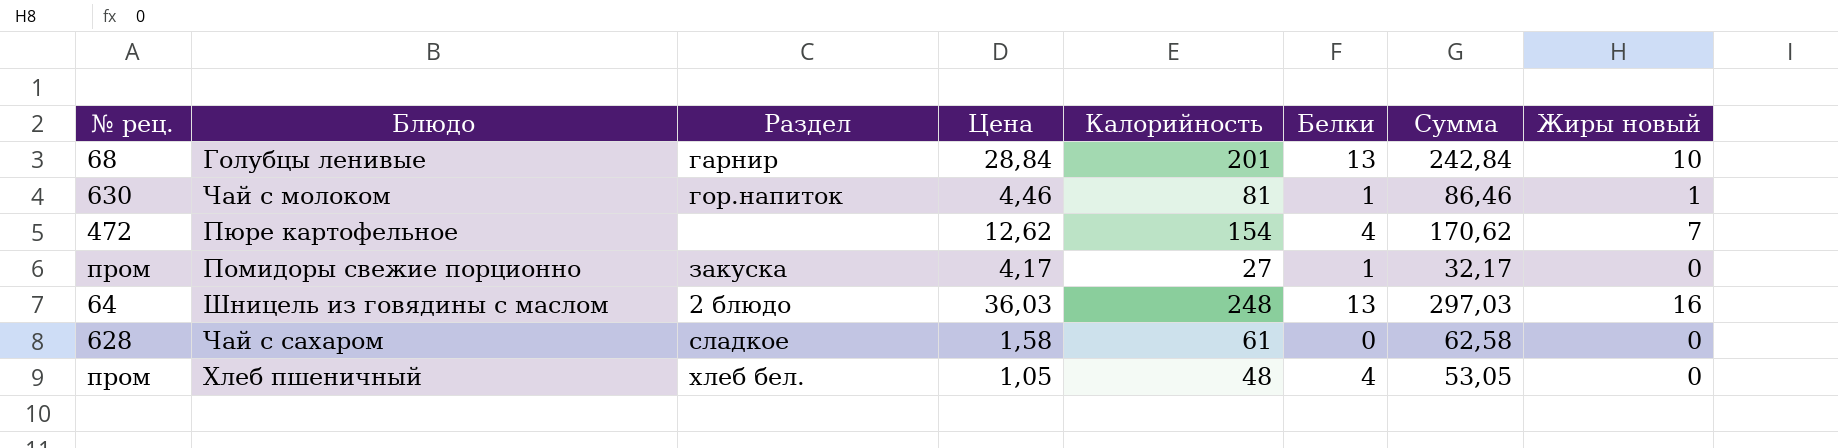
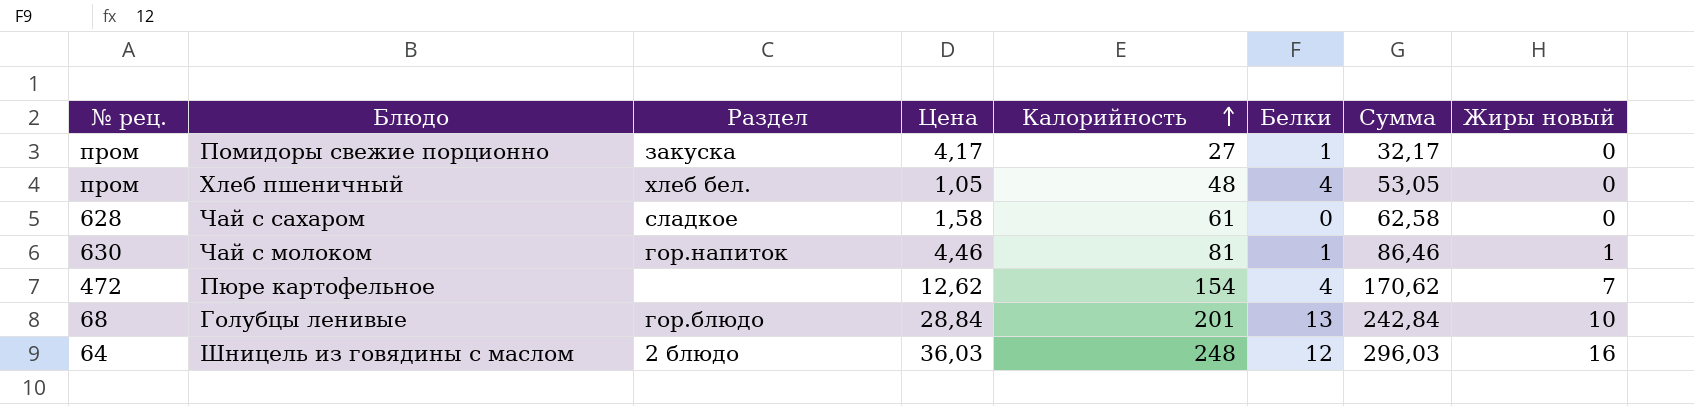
row order: none -> Калорийность ascending
Голубцы ленивые | Раздел: гарнир -> гор.блюдо
Шницель из говядины с маслом | Белки: 13 -> 12
Шницель из говядины с маслом | Сумма: 297,03 -> 296,03

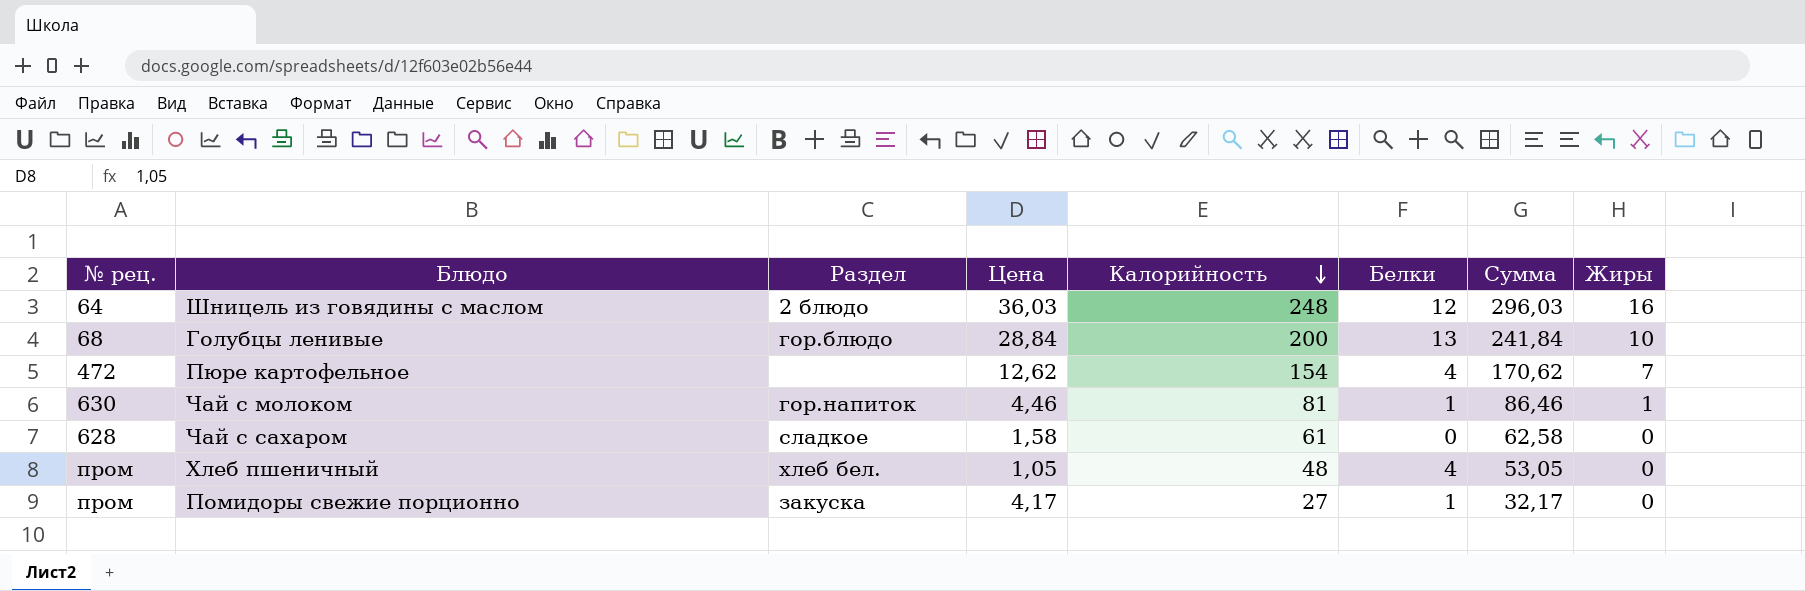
row order: Калорийность ascending -> Калорийность descending
column name: Жиры новый -> Жиры
Голубцы ленивые | Калорийность: 201 -> 200
Голубцы ленивые | Сумма: 242,84 -> 241,84

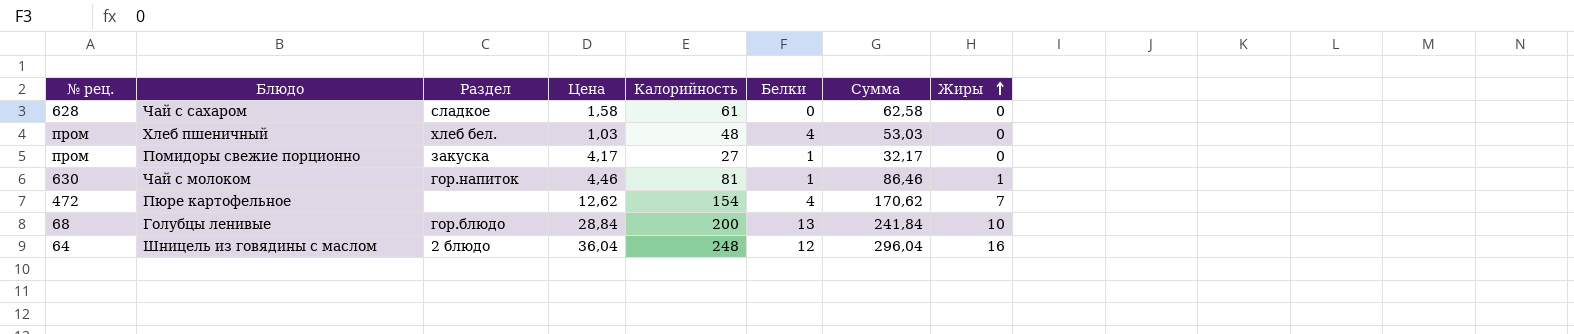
row order: Калорийность descending -> Жиры ascending
Хлеб пшеничный | Цена: 1,05 -> 1,03
Хлеб пшеничный | Сумма: 53,05 -> 53,03
Шницель из говядины с маслом | Цена: 36,03 -> 36,04
Шницель из говядины с маслом | Сумма: 296,03 -> 296,04

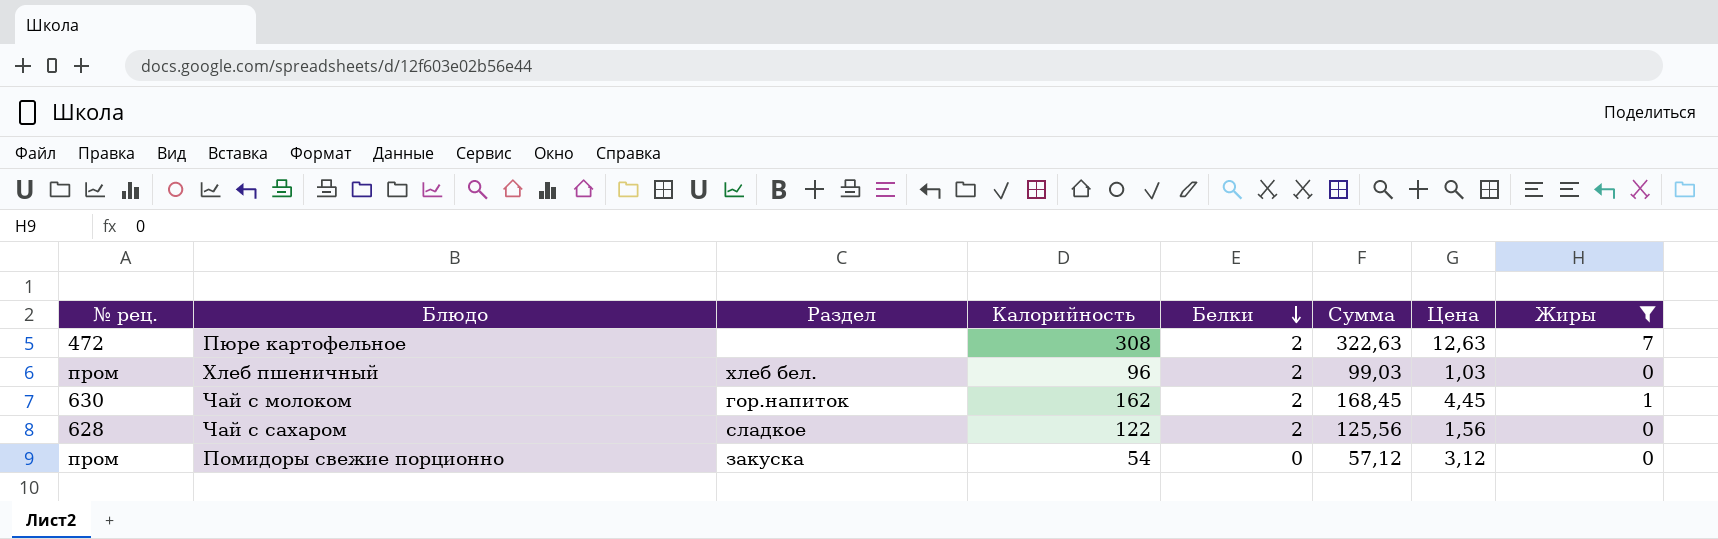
filter: none -> Жиры <= 7
row order: Жиры ascending -> Белки descending
column Цена | position: 4 -> 7
Пюре картофельное | Калорийность: 154 -> 308
Пюре картофельное | Белки: 4 -> 2
Пюре картофельное | Сумма: 170,62 -> 322,63
Пюре картофельное | Цена: 12,62 -> 12,63
Хлеб пшеничный | Калорийность: 48 -> 96
Хлеб пшеничный | Белки: 4 -> 2
Хлеб пшеничный | Сумма: 53,03 -> 99,03
Чай с молоком | Калорийность: 81 -> 162
Чай с молоком | Белки: 1 -> 2
Чай с молоком | Сумма: 86,46 -> 168,45
Чай с молоком | Цена: 4,46 -> 4,45
Чай с сахаром | Калорийность: 61 -> 122
Чай с сахаром | Белки: 0 -> 2
Чай с сахаром | Сумма: 62,58 -> 125,56
Чай с сахаром | Цена: 1,58 -> 1,56
Помидоры свежие порционно | Калорийность: 27 -> 54
Помидоры свежие порционно | Белки: 1 -> 0
Помидоры свежие порционно | Сумма: 32,17 -> 57,12
Помидоры свежие порционно | Цена: 4,17 -> 3,12

